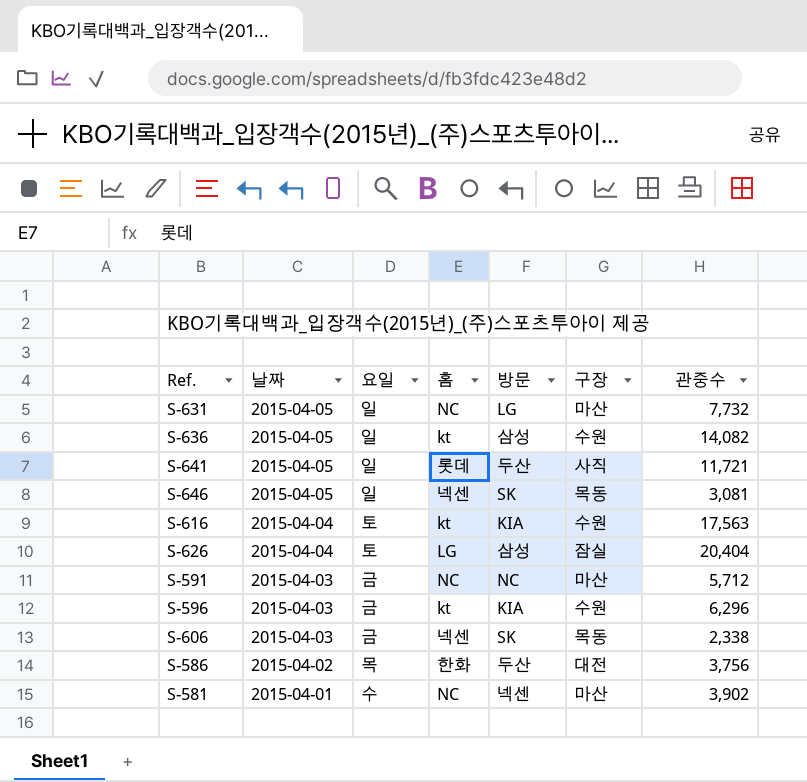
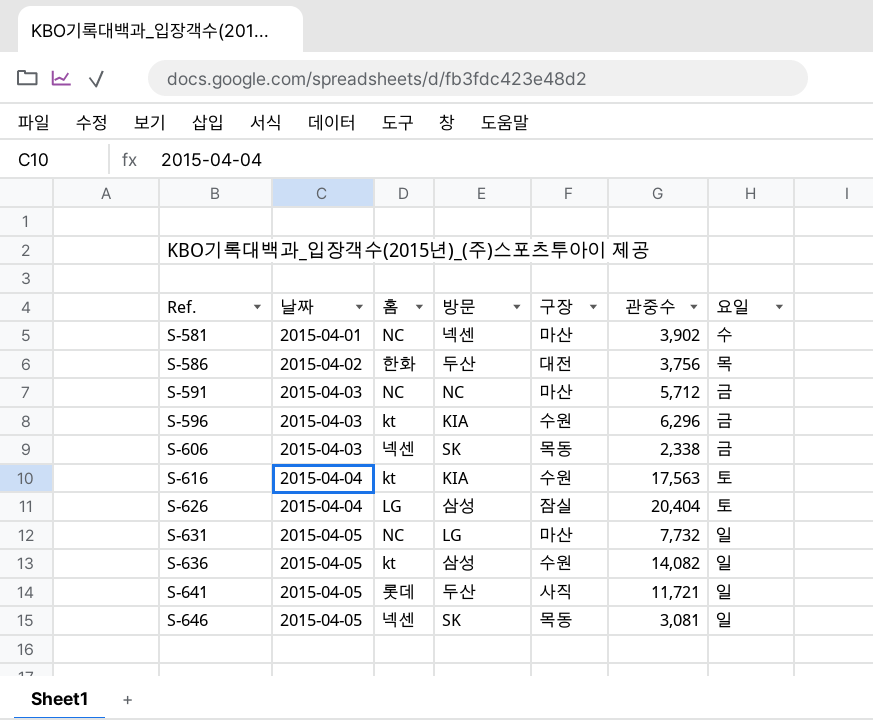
row order: 날짜 descending -> Ref. ascending
column 요일 | position: 3 -> 7

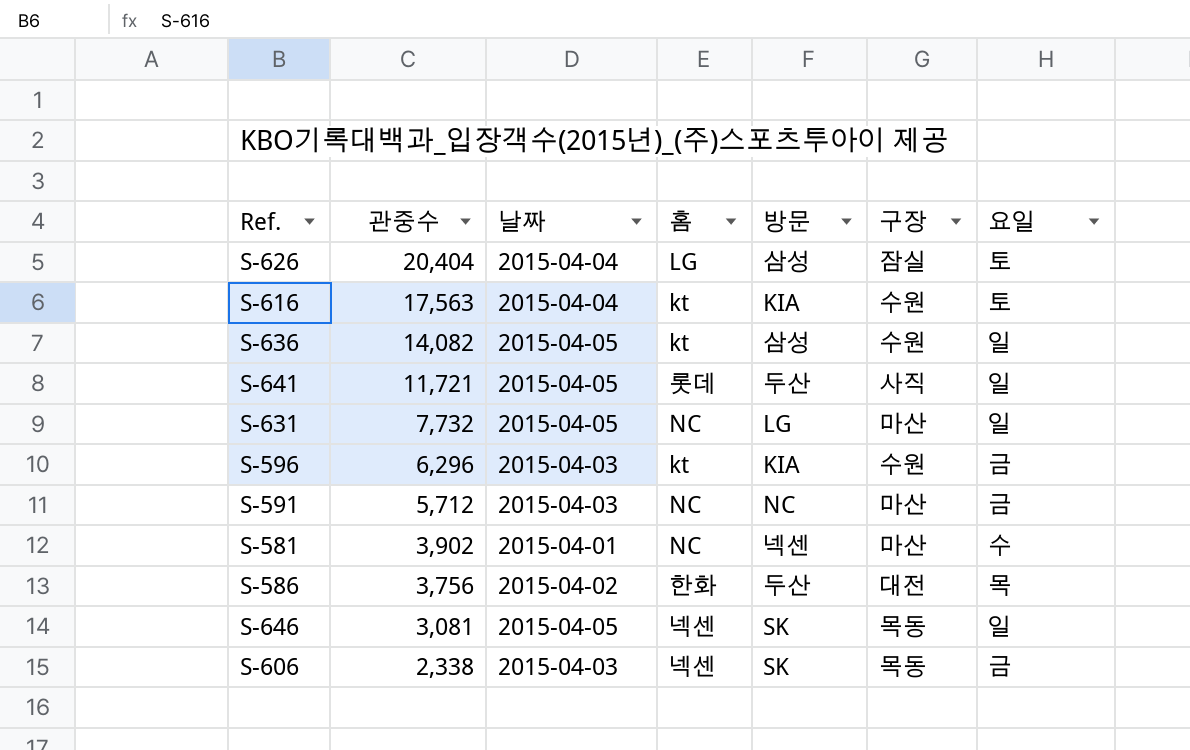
row order: Ref. ascending -> 관중수 descending
column 관중수 | position: 6 -> 2

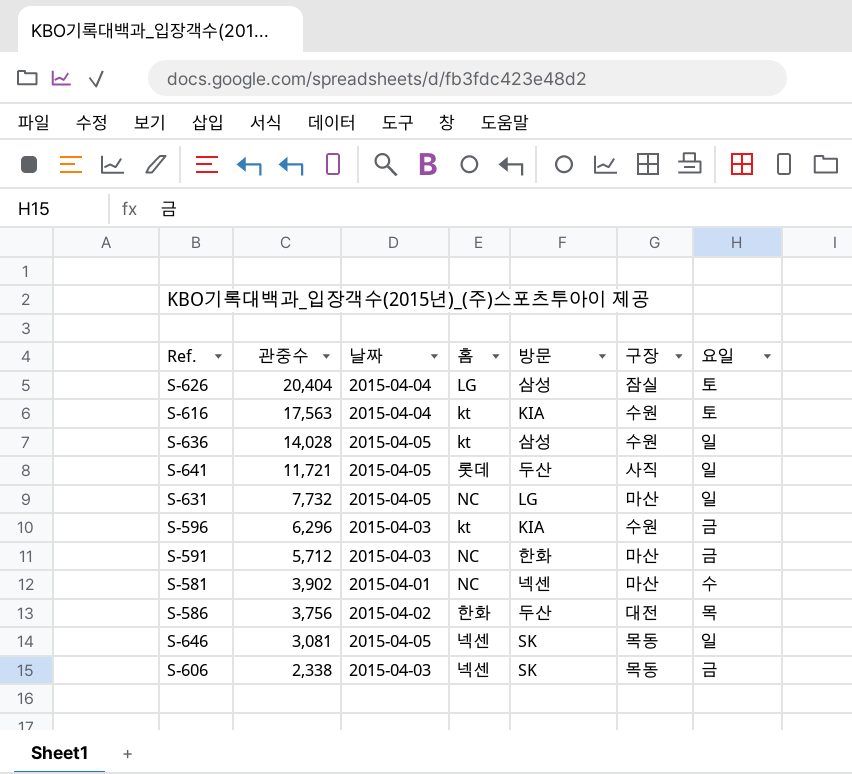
S-636 | 관중수: 14,082 -> 14,028
S-591 | 방문: NC -> 한화

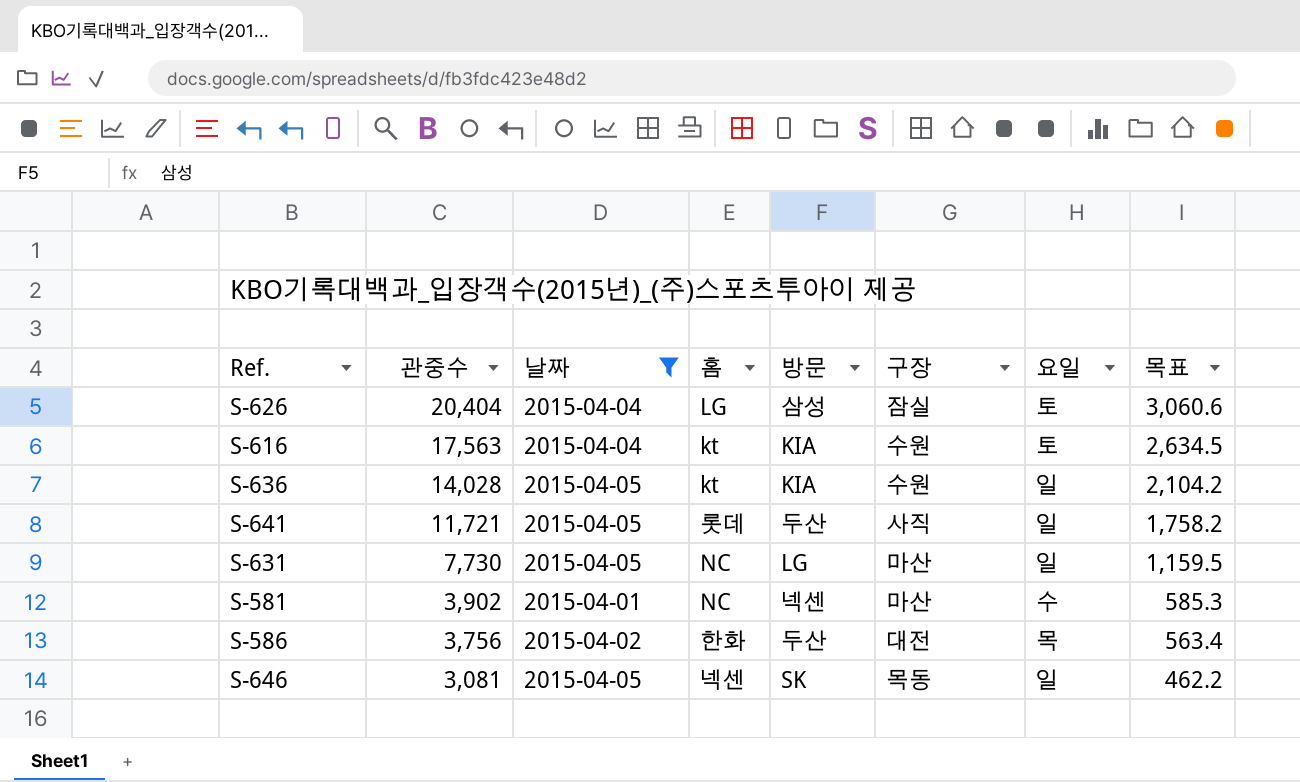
filter: none -> 날짜 != 2015-04-03
column 목표 | formula: none -> [관중수] * 0.15
S-636 | 방문: 삼성 -> KIA
S-631 | 관중수: 7,732 -> 7,730

